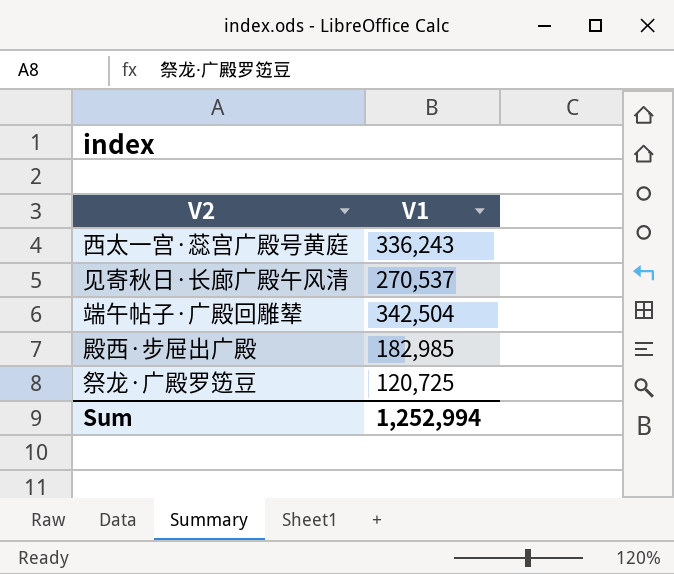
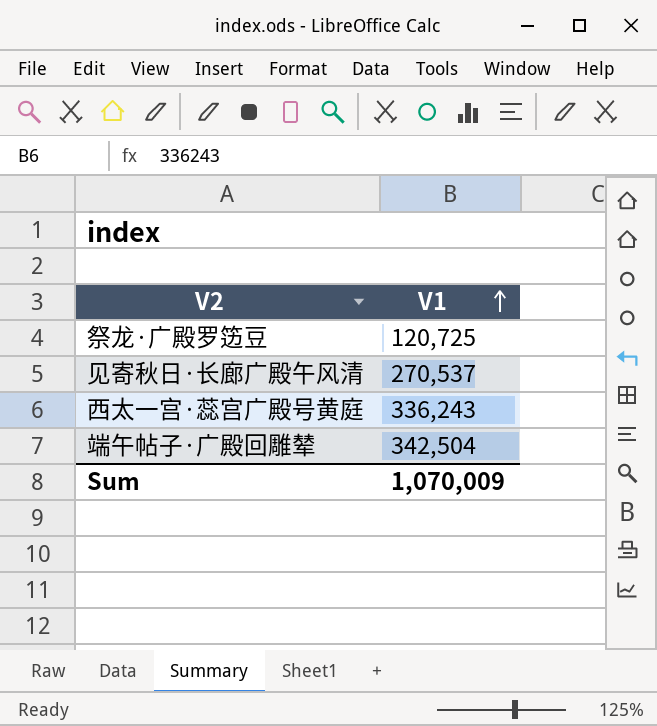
row order: none -> V1 ascending
row 殿西·步屉出广殿: 182,985 -> none
Sum | V1: 1,252,994 -> 1,070,009

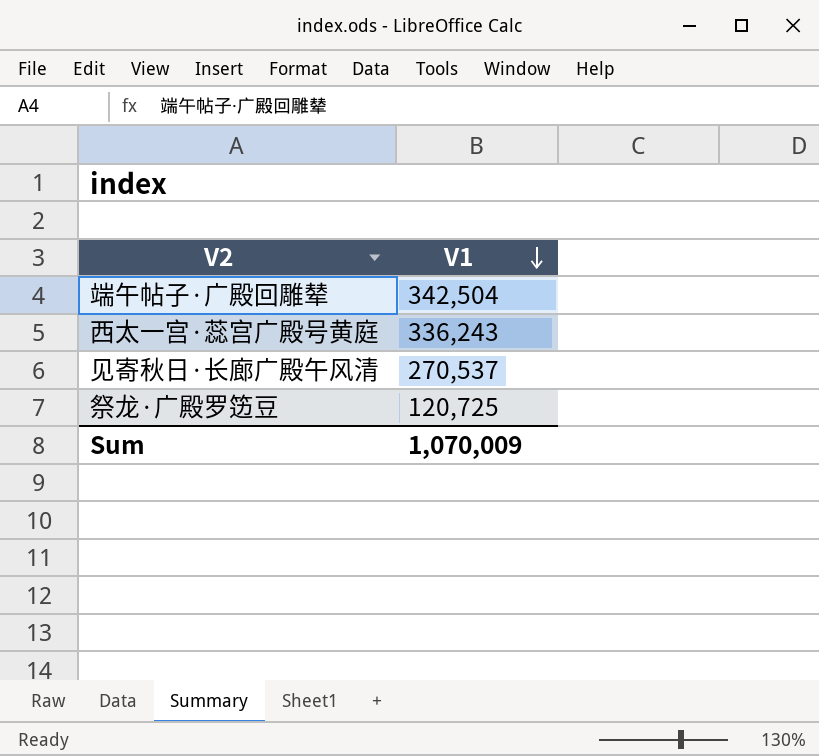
row order: V1 ascending -> V1 descending

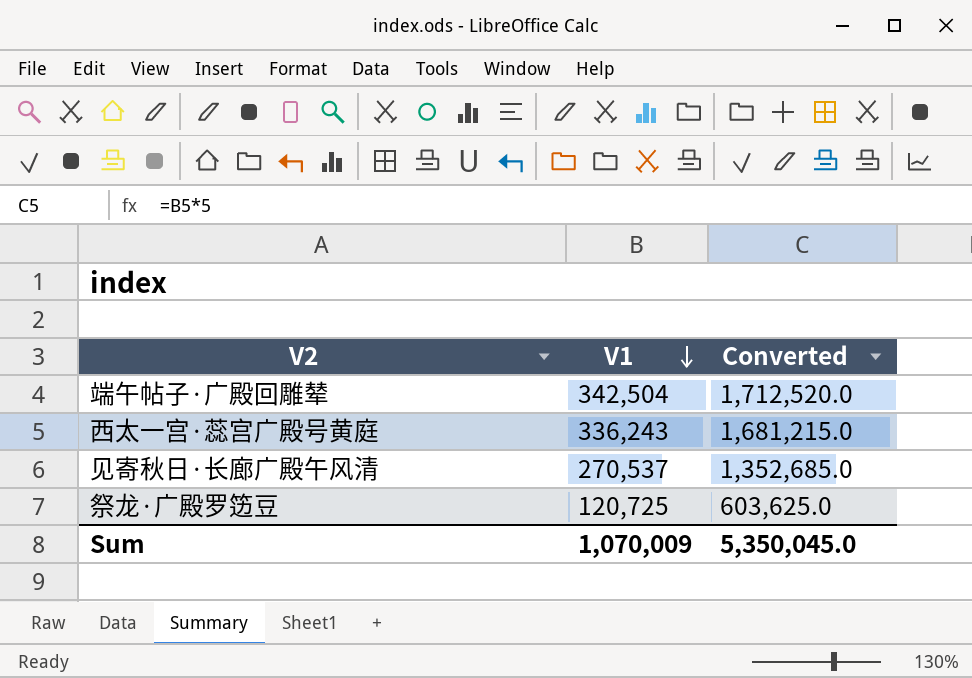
column Converted | formula: none -> [V1] * 5

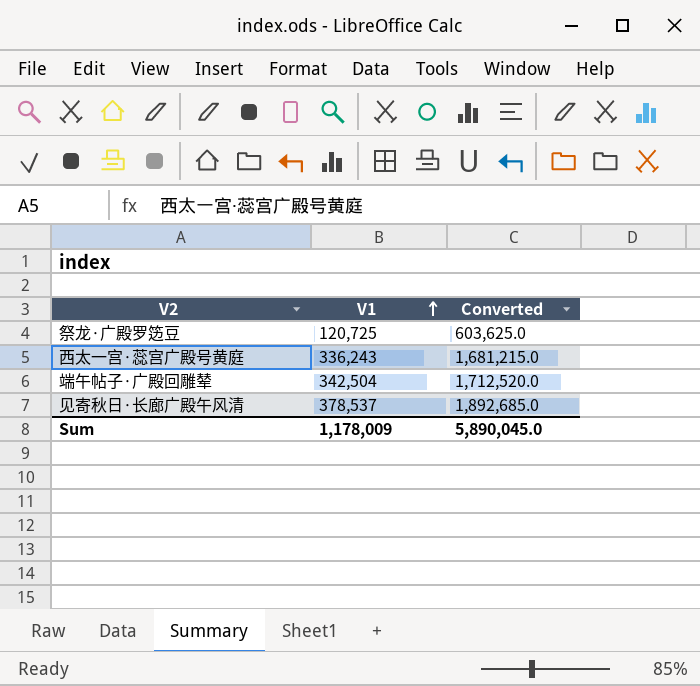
row order: V1 descending -> V1 ascending
见寄秋日·长廊广殿午风清 | V1: 270,537 -> 378,537
见寄秋日·长廊广殿午风清 | Converted: 1,352,685.0 -> 1,892,685.0
Sum | V1: 1,070,009 -> 1,178,009
Sum | Converted: 5,350,045.0 -> 5,890,045.0

